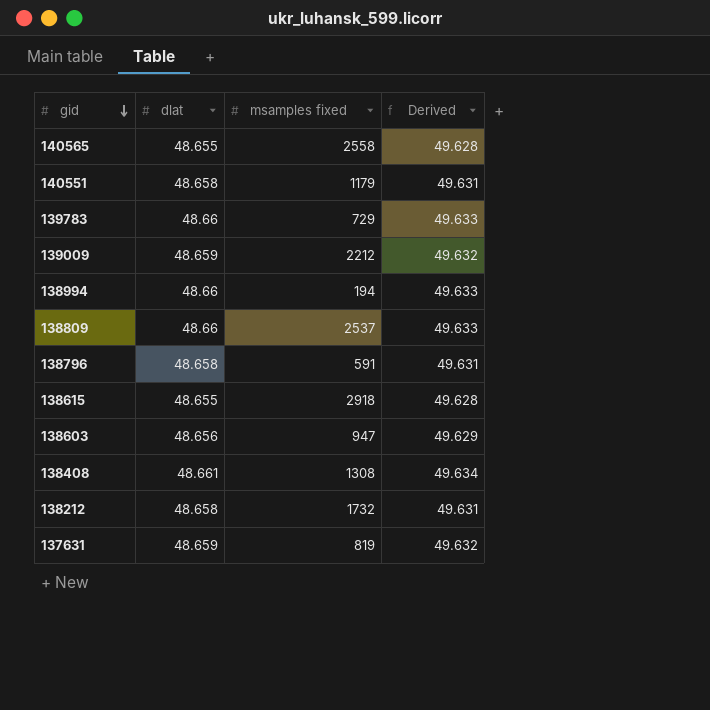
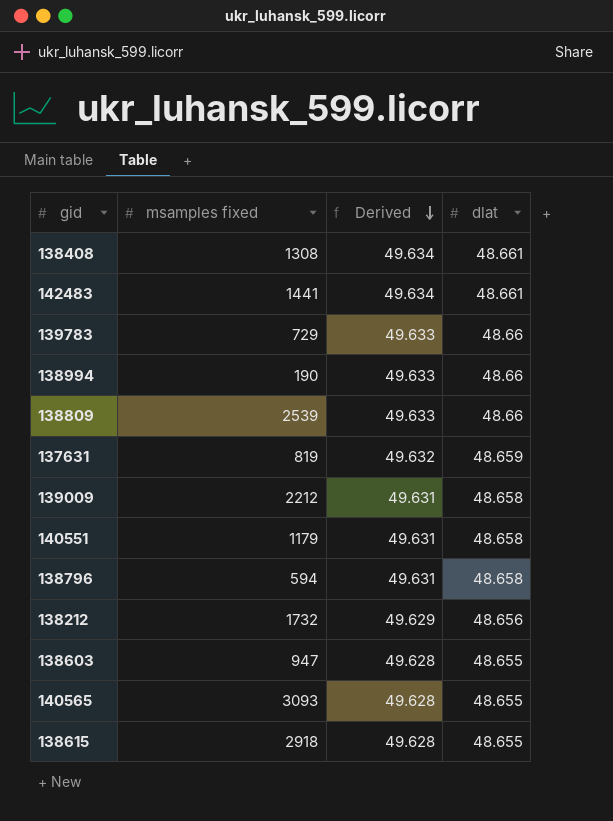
row order: gid descending -> Derived descending
column dlat | position: 2 -> 4
row 142483: none -> 1441 | 49.634 | 48.661
138994 | msamples fixed: 194 -> 190
138809 | msamples fixed: 2537 -> 2539
139009 | Derived: 49.632 -> 49.631
139009 | dlat: 48.659 -> 48.658
138796 | msamples fixed: 591 -> 594
138212 | Derived: 49.631 -> 49.629
138212 | dlat: 48.658 -> 48.656
138603 | Derived: 49.629 -> 49.628
138603 | dlat: 48.656 -> 48.655
140565 | msamples fixed: 2558 -> 3093

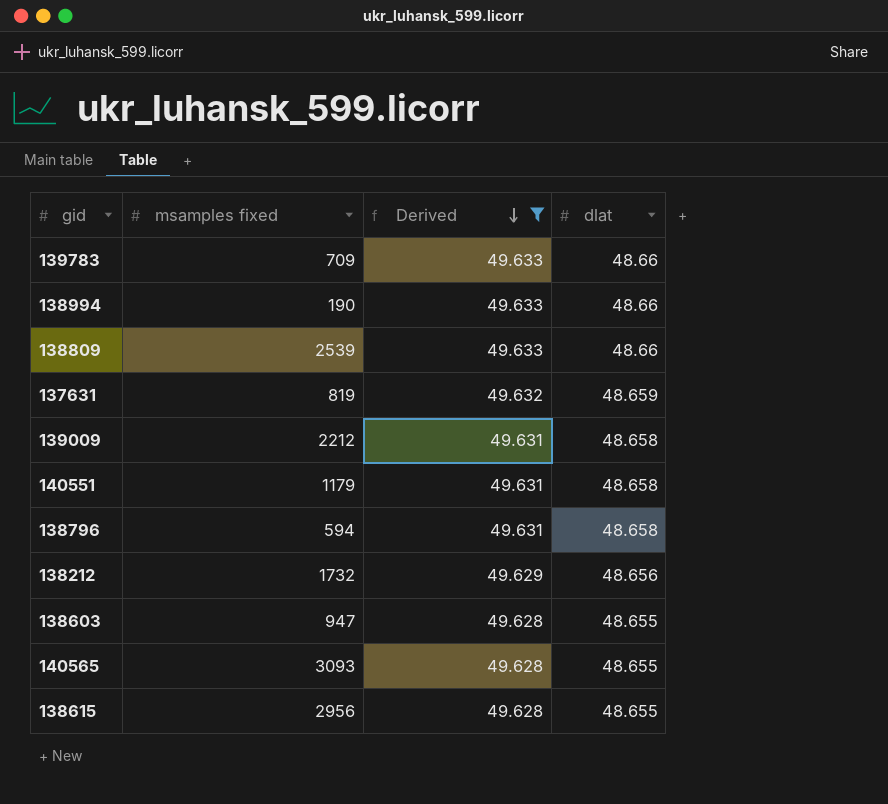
filter: none -> Derived != 49.634
139783 | msamples fixed: 729 -> 709
138615 | msamples fixed: 2918 -> 2956

